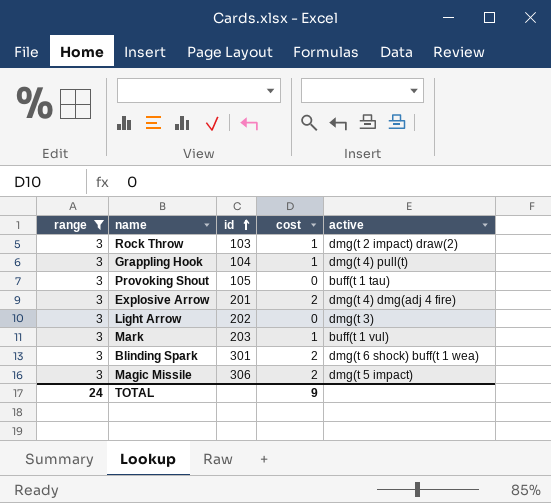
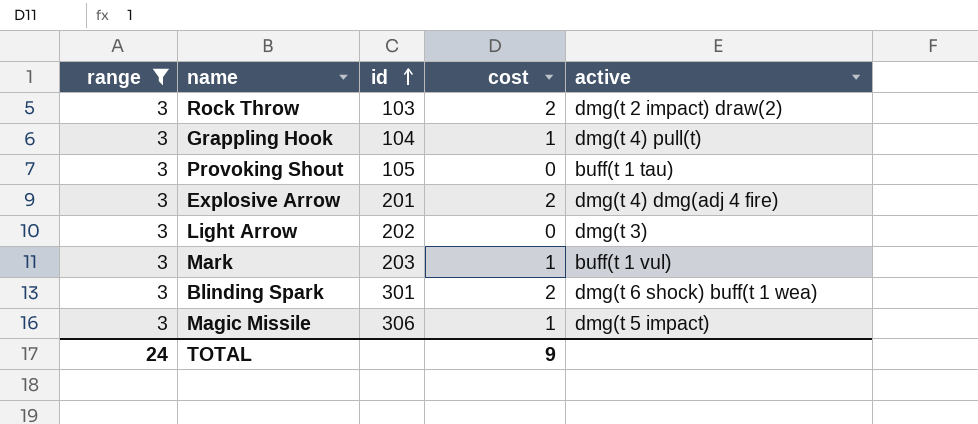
Rock Throw | cost: 1 -> 2
Magic Missile | cost: 2 -> 1

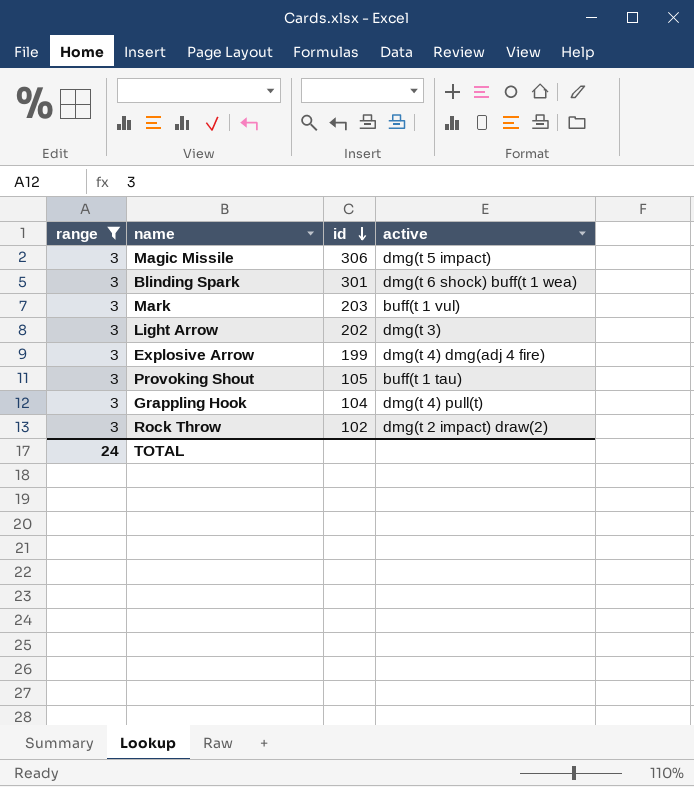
row order: id ascending -> id descending
column cost | position: 4 -> none
Explosive Arrow | id: 201 -> 199
Rock Throw | id: 103 -> 102

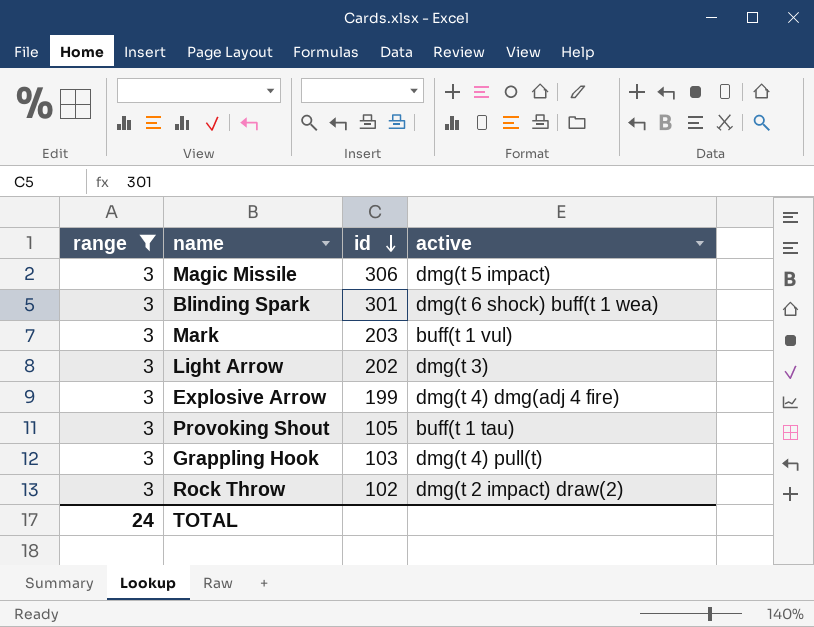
Grappling Hook | id: 104 -> 103

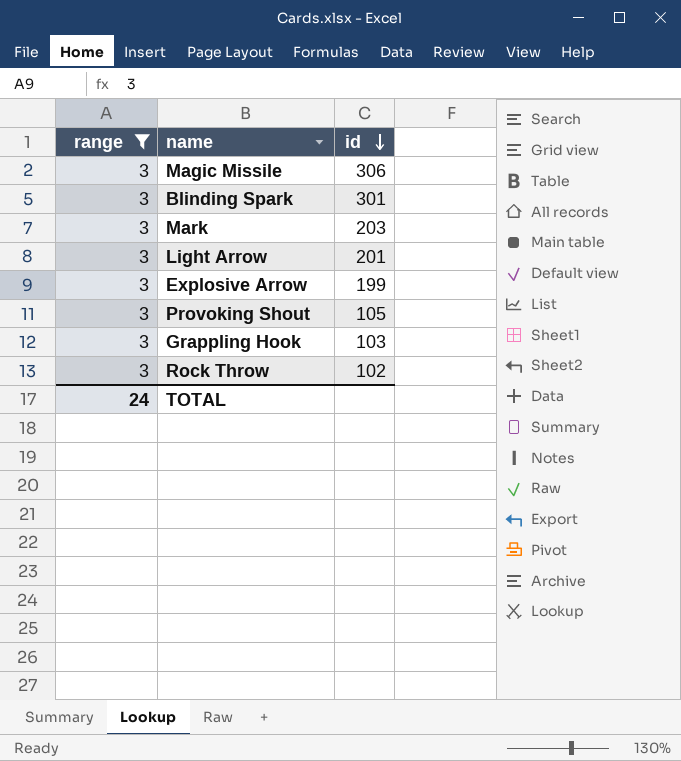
column active | position: 4 -> none
Light Arrow | id: 202 -> 201

